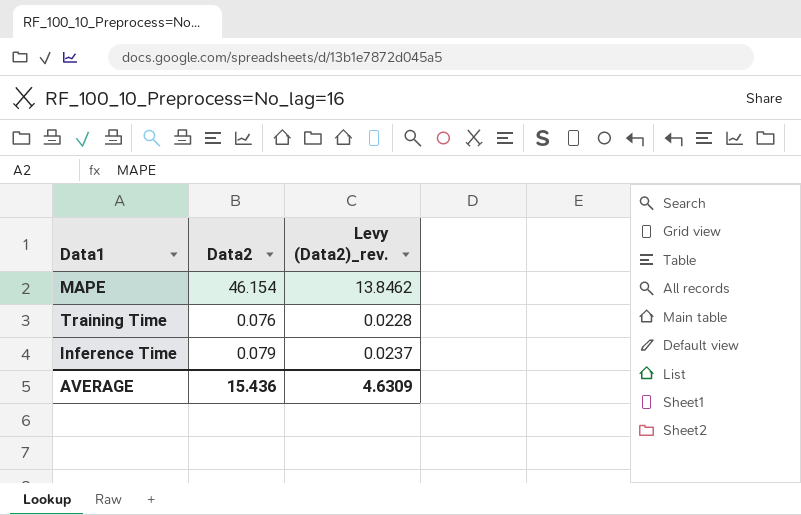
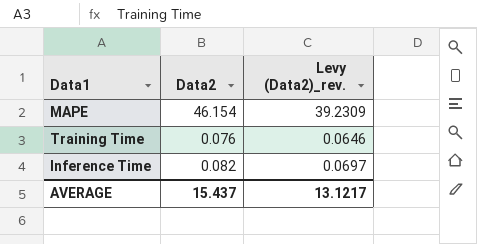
column Levy (Data2)_rev. | formula: [Data2] * 0.3 -> [Data2] * 0.85
Inference Time | Data2: 0.079 -> 0.082
AVERAGE | Data2: 15.436 -> 15.437
AVERAGE | Levy (Data2)_rev.: 4.6309 -> 13.1217

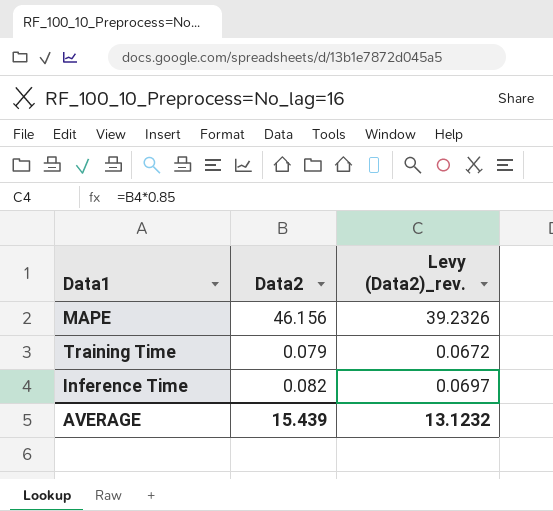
MAPE | Data2: 46.154 -> 46.156
MAPE | Levy (Data2)_rev.: 39.2309 -> 39.2326
Training Time | Data2: 0.076 -> 0.079
Training Time | Levy (Data2)_rev.: 0.0646 -> 0.0672
AVERAGE | Data2: 15.437 -> 15.439
AVERAGE | Levy (Data2)_rev.: 13.1217 -> 13.1232

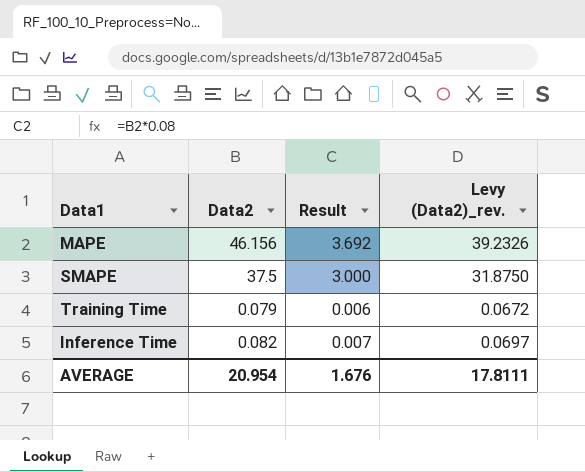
column Result | formula: none -> [Data2] * 0.08
row SMAPE: none -> 37.5 | 3.000 | 31.8750
AVERAGE | Data2: 15.439 -> 20.954
AVERAGE | Levy (Data2)_rev.: 13.1232 -> 17.8111

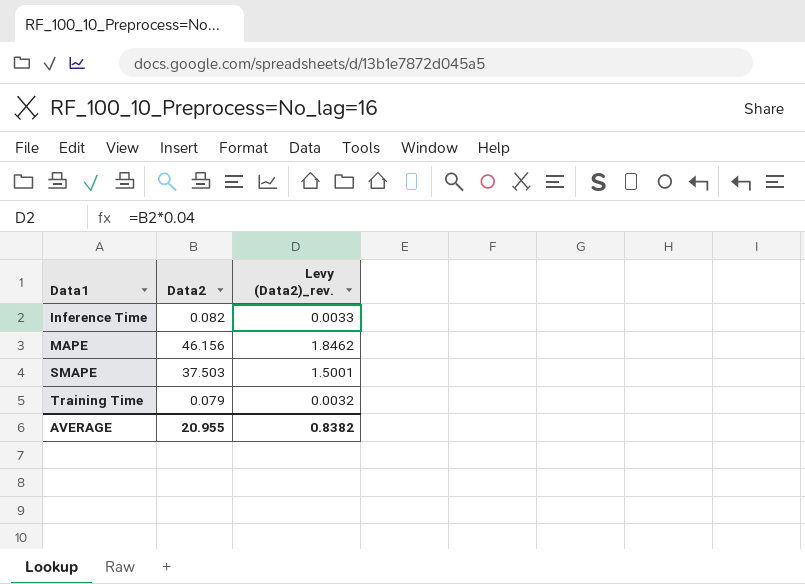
row order: none -> Data1 ascending
column Result | formula: [Data2] * 0.08 -> none
column Levy (Data2)_rev. | formula: [Data2] * 0.85 -> [Data2] * 0.04
SMAPE | Data2: 37.5 -> 37.503
AVERAGE | Data2: 20.954 -> 20.955
AVERAGE | Levy (Data2)_rev.: 17.8111 -> 0.8382

